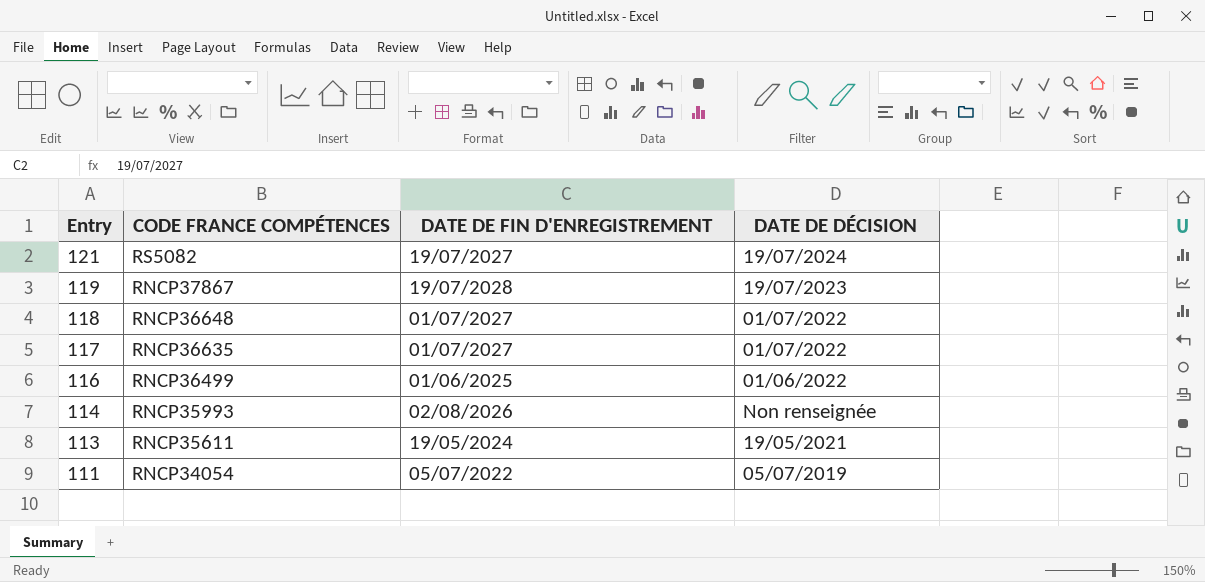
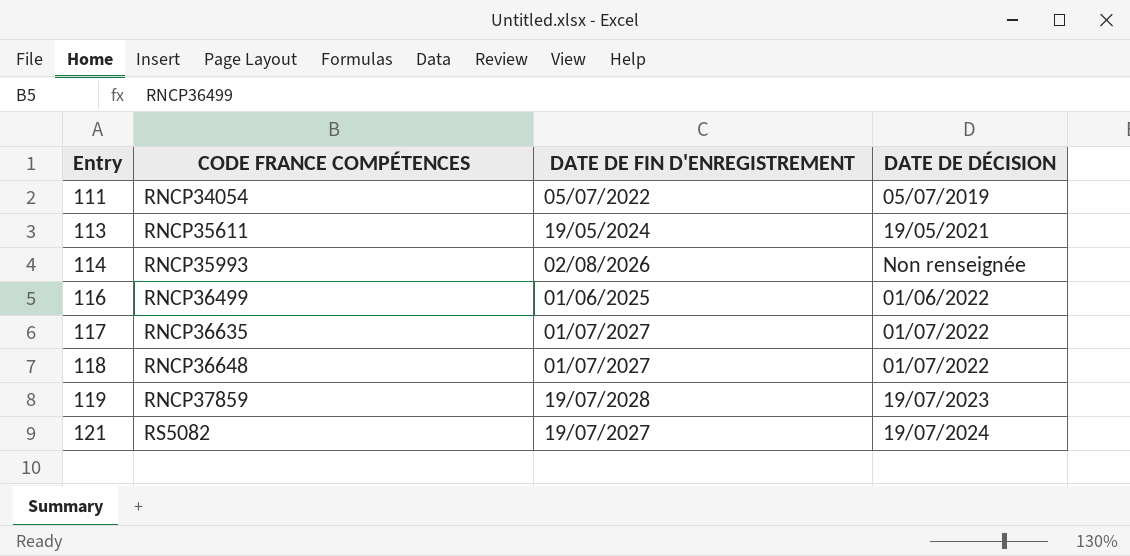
row order: Entry descending -> Entry ascending
119 | CODE FRANCE COMPÉTENCES: RNCP37867 -> RNCP37859

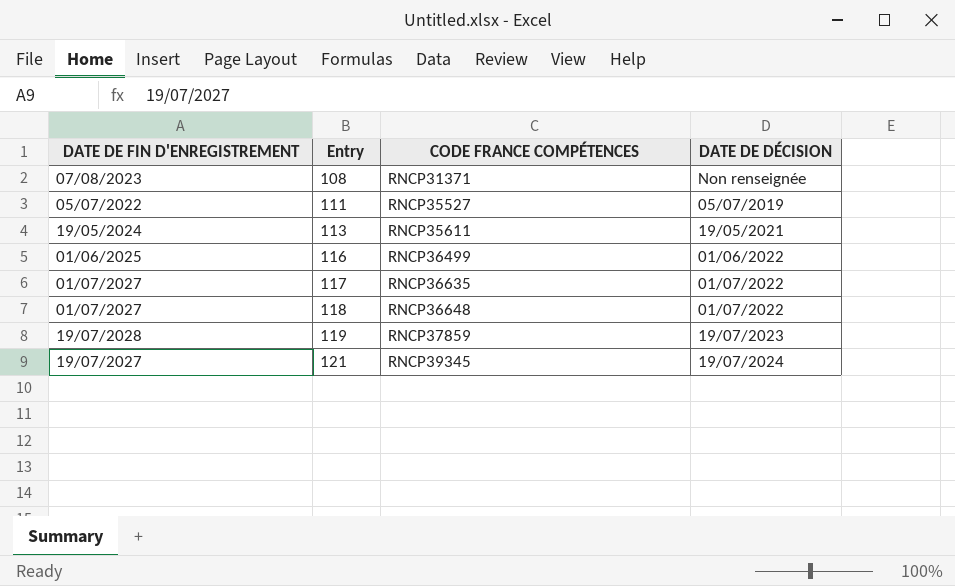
column DATE DE FIN D'ENREGISTREMENT | position: 3 -> 1
row 114: RNCP35993 | 02/08/2026 | Non renseignée -> none
row 108: none -> 07/08/2023 | RNCP31371 | Non renseignée
111 | CODE FRANCE COMPÉTENCES: RNCP34054 -> RNCP35527
121 | CODE FRANCE COMPÉTENCES: RS5082 -> RNCP39345

